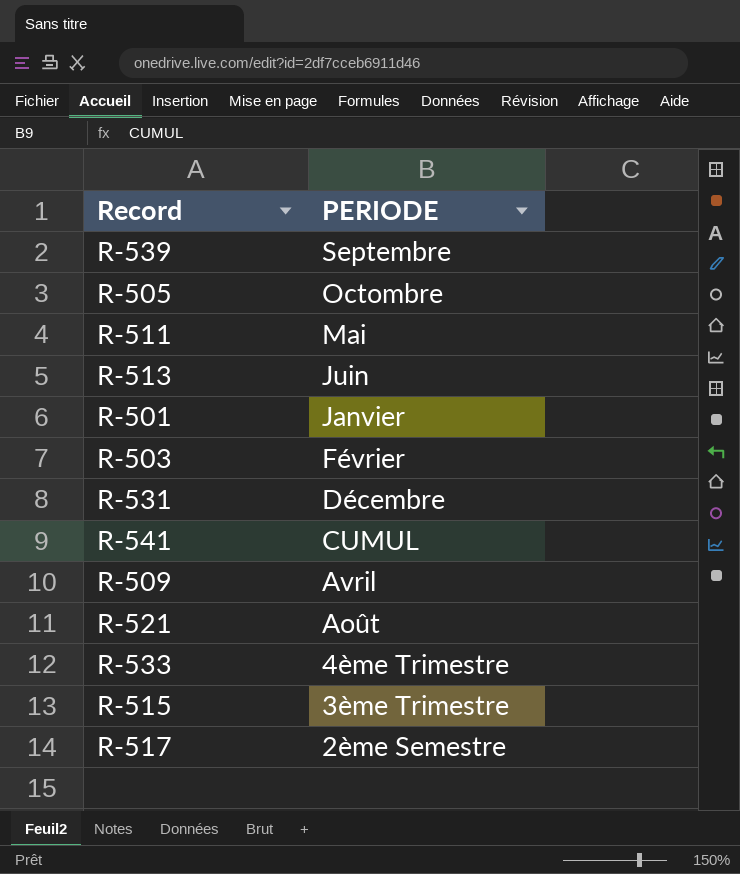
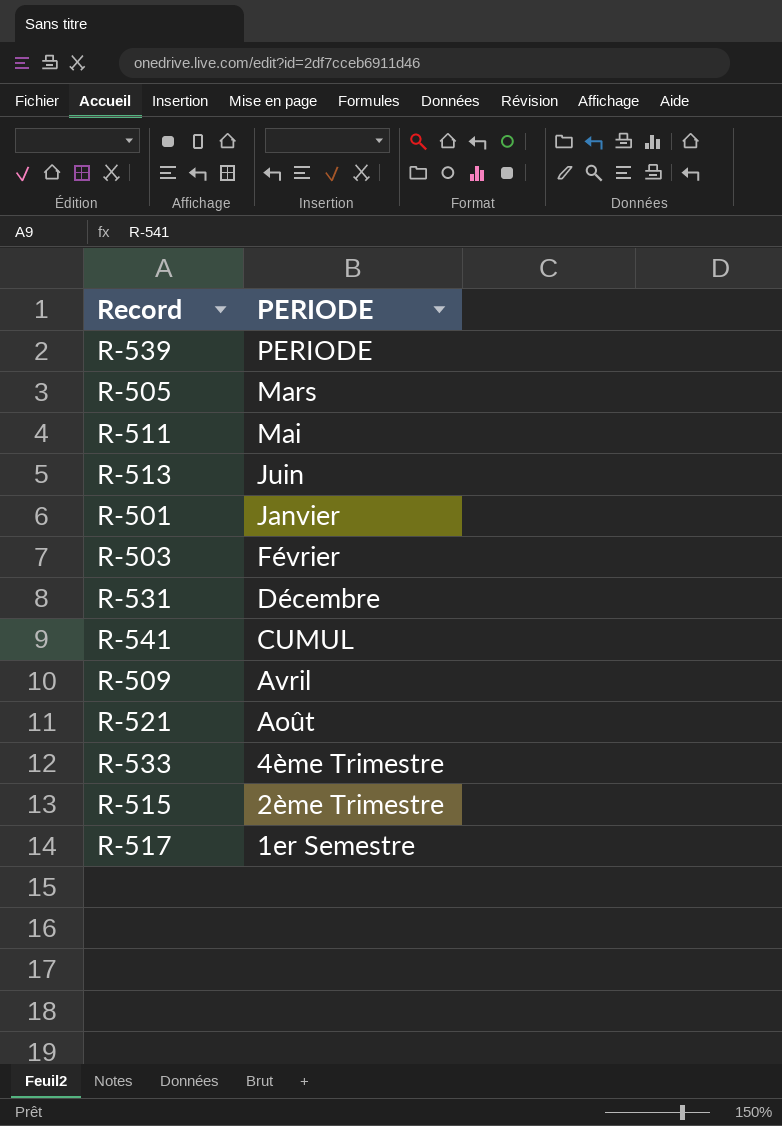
R-539 | PERIODE: Septembre -> PERIODE
R-505 | PERIODE: Octombre -> Mars
R-515 | PERIODE: 3ème Trimestre -> 2ème Trimestre
R-517 | PERIODE: 2ème Semestre -> 1er Semestre

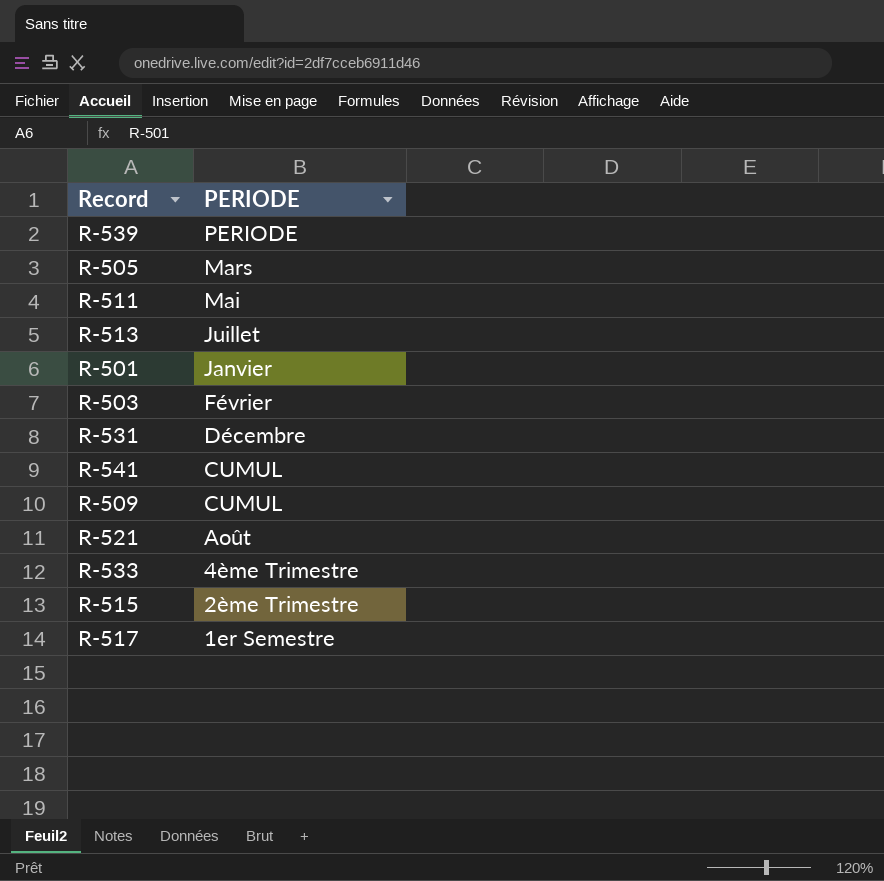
R-513 | PERIODE: Juin -> Juillet
R-509 | PERIODE: Avril -> CUMUL

